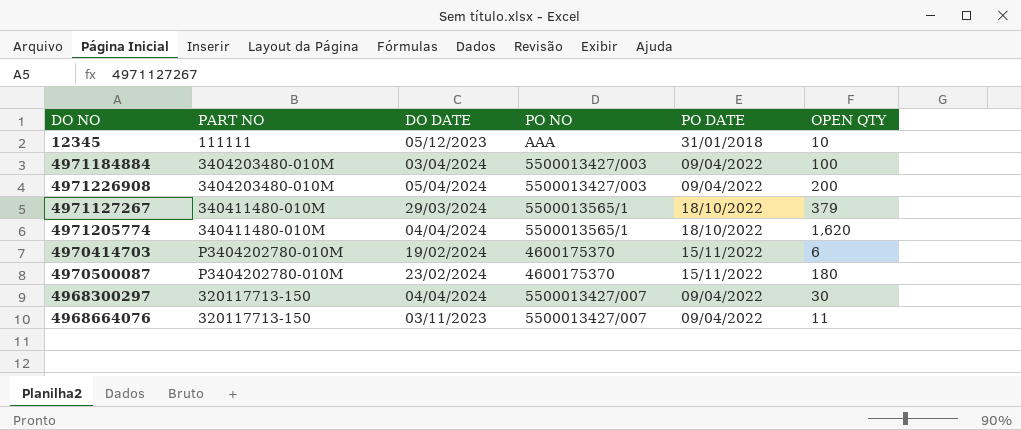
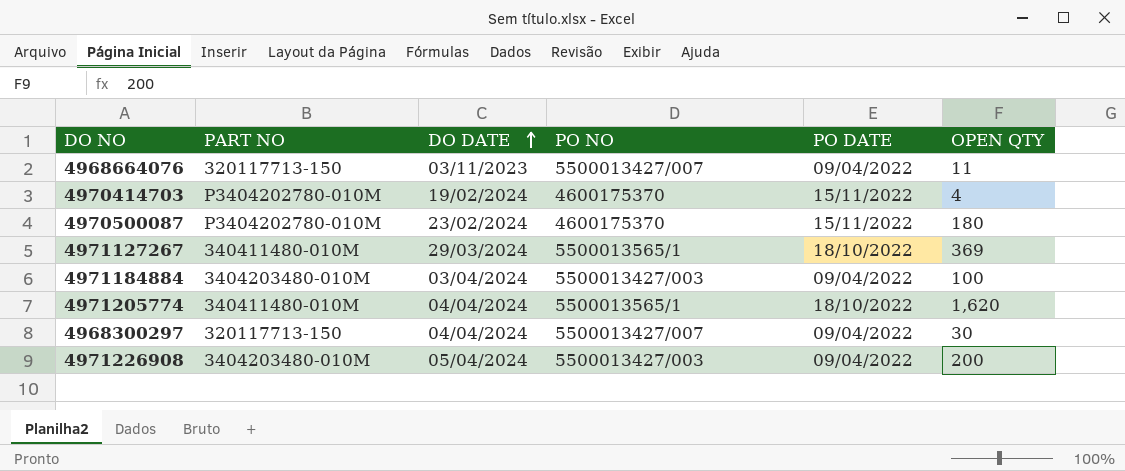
row order: none -> DO DATE ascending
row 12345: 111111 | 05/12/2023 | AAA | 31/01/2018 | 10 -> none
4970414703 | OPEN QTY: 6 -> 4
4971127267 | OPEN QTY: 379 -> 369

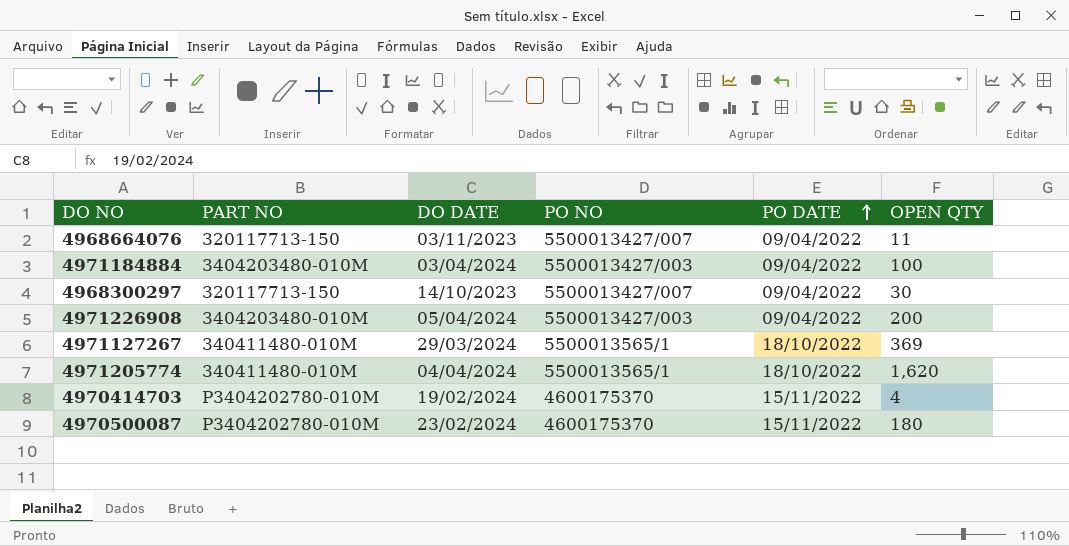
row order: DO DATE ascending -> PO DATE ascending
4968300297 | DO DATE: 04/04/2024 -> 14/10/2023

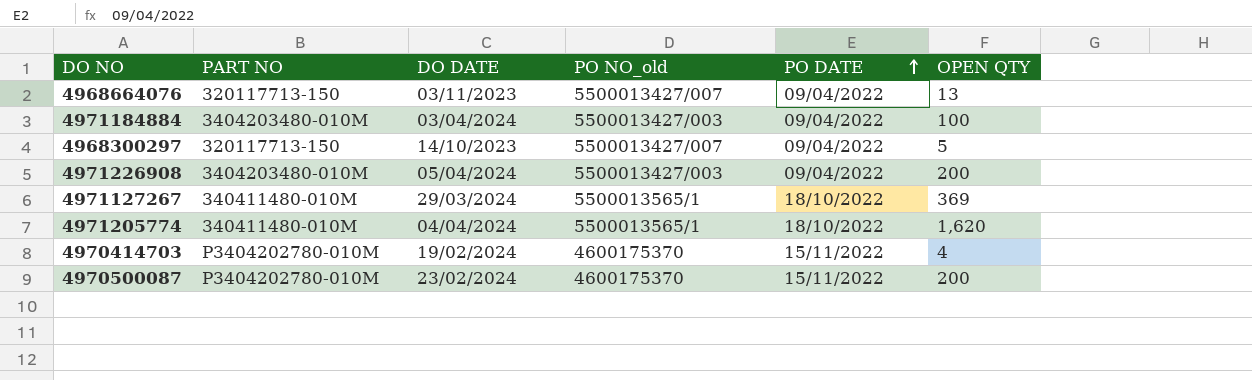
column name: PO NO -> PO NO_old
4968664076 | OPEN QTY: 11 -> 13
4968300297 | OPEN QTY: 30 -> 5
4970500087 | OPEN QTY: 180 -> 200

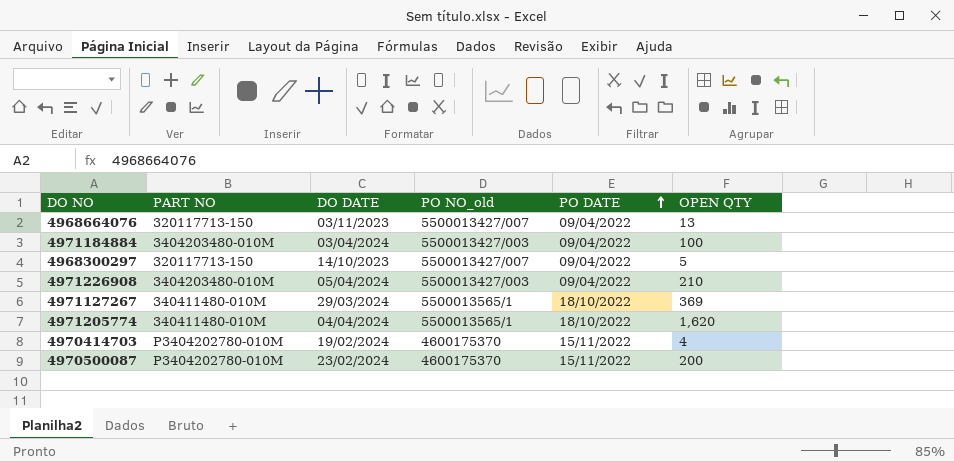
4971226908 | OPEN QTY: 200 -> 210

